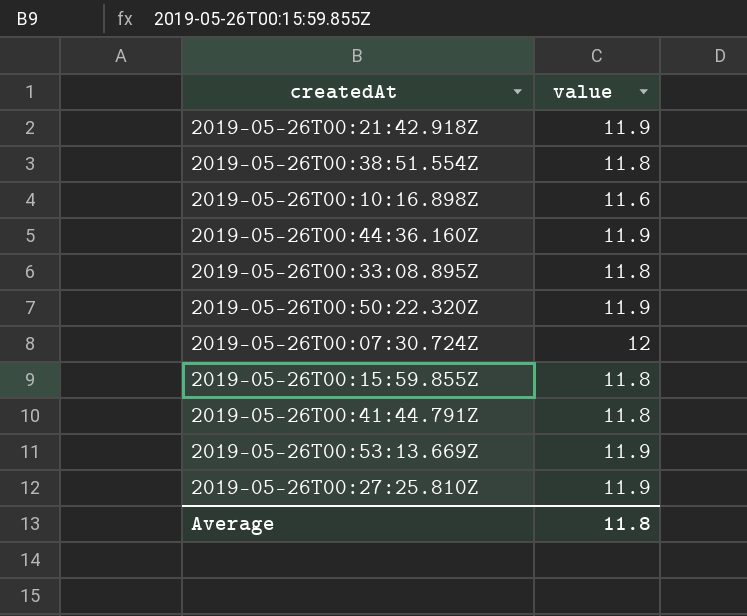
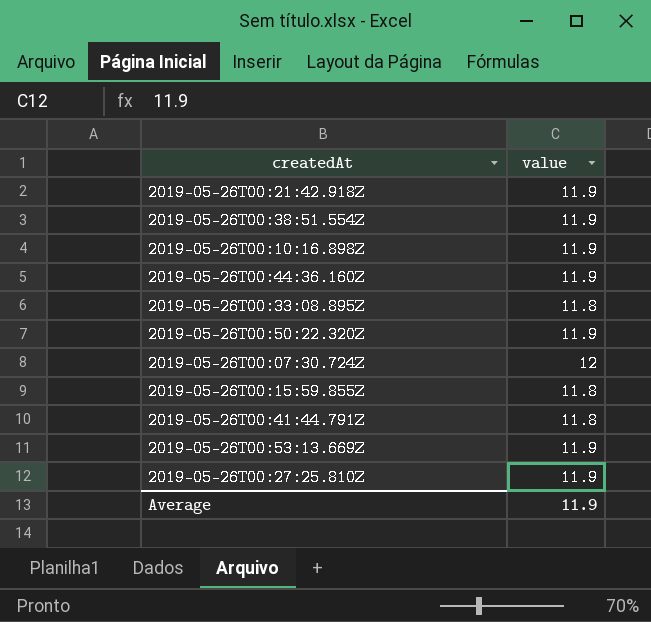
2019-05-26T00:38:51.554Z | value: 11.8 -> 11.9
2019-05-26T00:10:16.898Z | value: 11.6 -> 11.9
Average | value: 11.8 -> 11.9

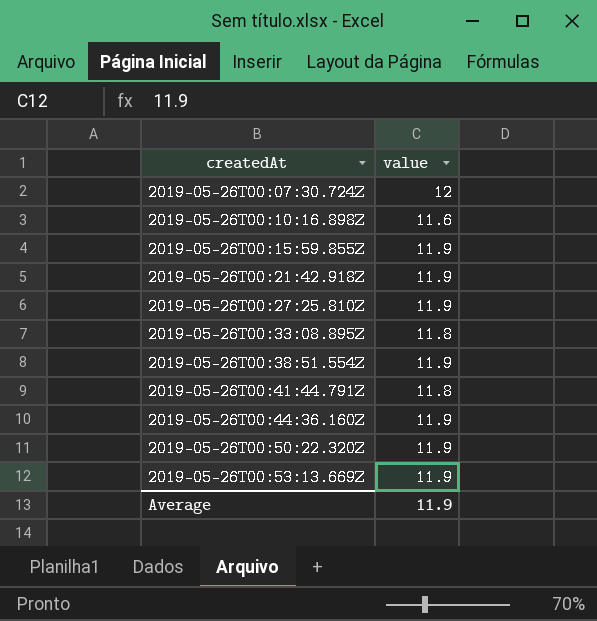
row order: none -> createdAt ascending
2019-05-26T00:10:16.898Z | value: 11.9 -> 11.6
2019-05-26T00:15:59.855Z | value: 11.8 -> 11.9

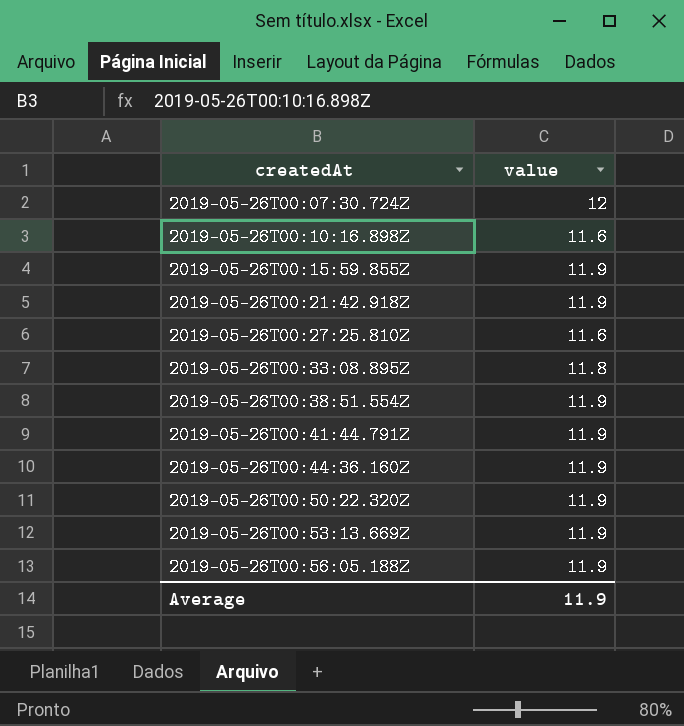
2019-05-26T00:27:25.810Z | value: 11.9 -> 11.6
2019-05-26T00:41:44.791Z | value: 11.8 -> 11.9
row 2019-05-26T00:56:05.188Z: none -> 11.9

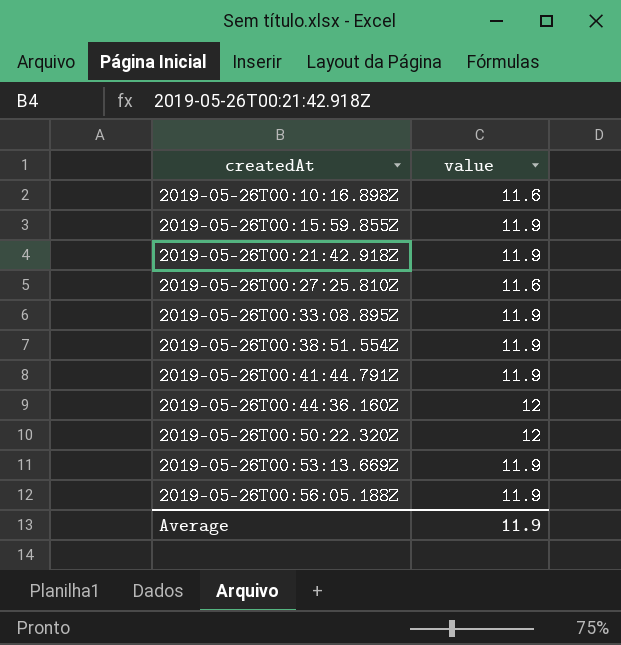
row 2019-05-26T00:07:30.724Z: 12 -> none
2019-05-26T00:33:08.895Z | value: 11.8 -> 11.9
2019-05-26T00:44:36.160Z | value: 11.9 -> 12
2019-05-26T00:50:22.320Z | value: 11.9 -> 12

